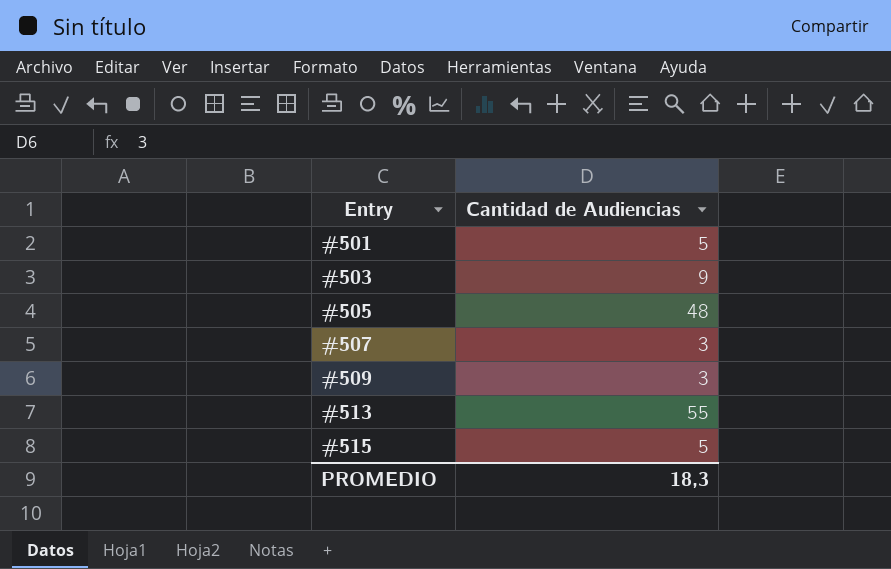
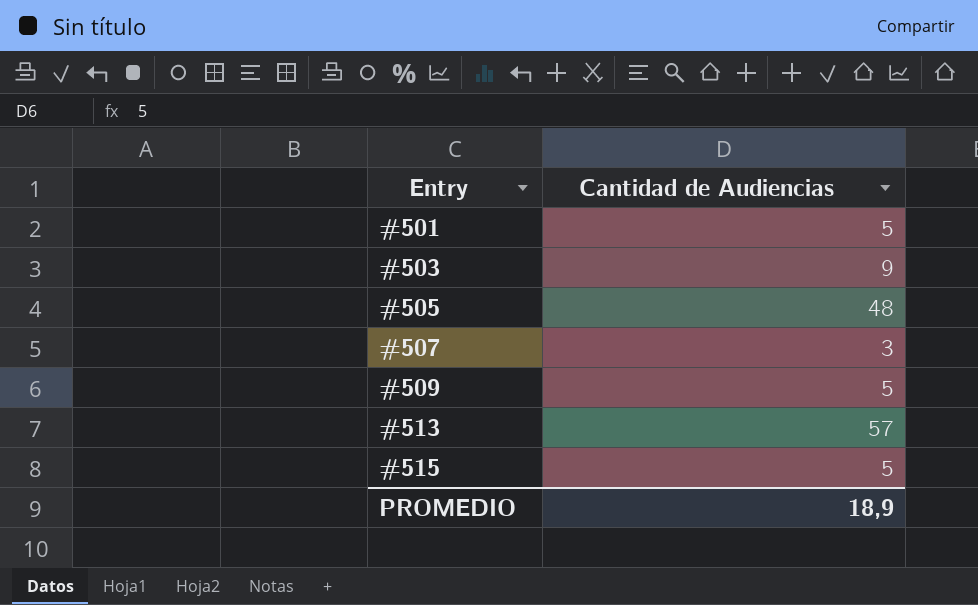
#509 | Cantidad de Audiencias: 3 -> 5
#513 | Cantidad de Audiencias: 55 -> 57
PROMEDIO | Cantidad de Audiencias: 18,3 -> 18,9

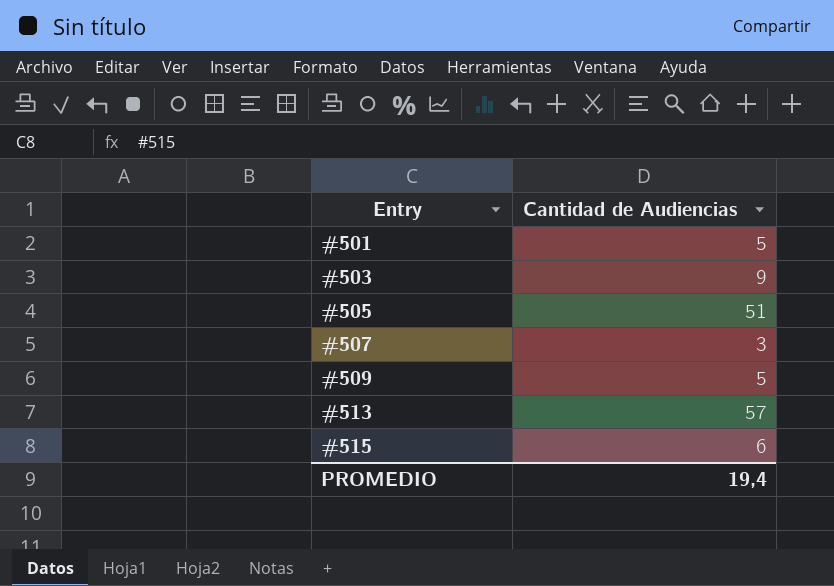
#505 | Cantidad de Audiencias: 48 -> 51
#515 | Cantidad de Audiencias: 5 -> 6
PROMEDIO | Cantidad de Audiencias: 18,9 -> 19,4

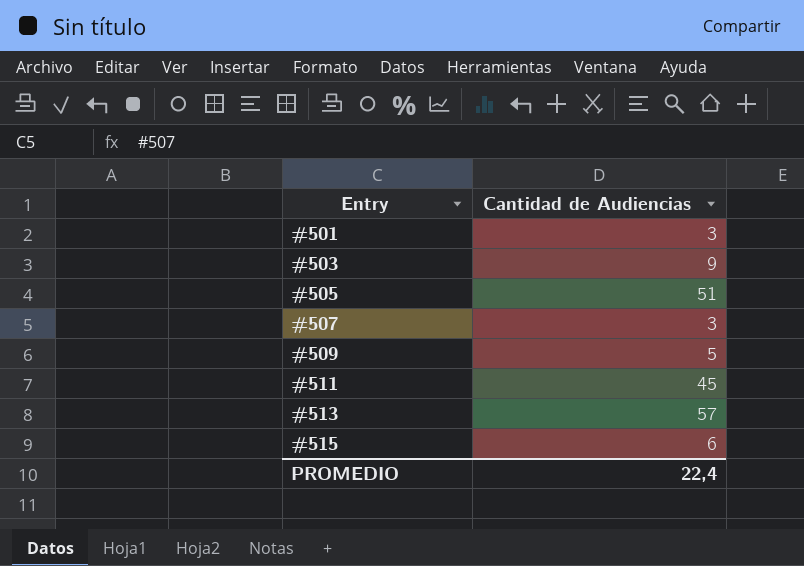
#501 | Cantidad de Audiencias: 5 -> 3
row #511: none -> 45
PROMEDIO | Cantidad de Audiencias: 19,4 -> 22,4

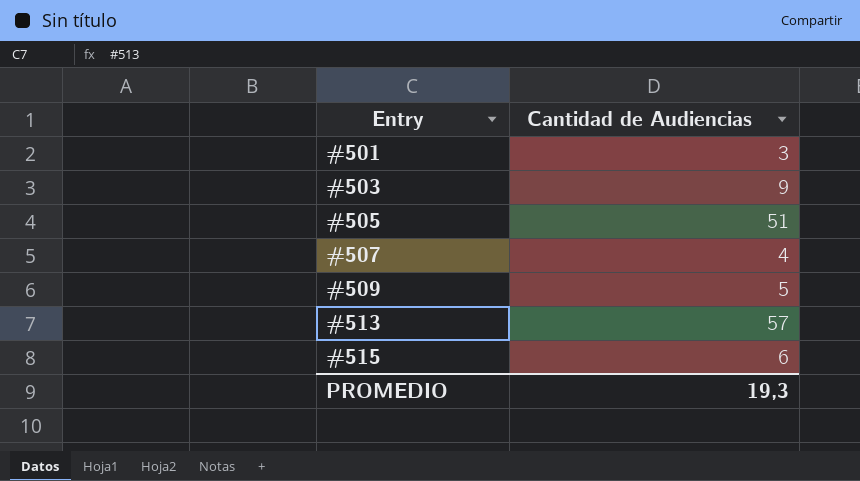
row #511: 45 -> none
#507 | Cantidad de Audiencias: 3 -> 4
PROMEDIO | Cantidad de Audiencias: 22,4 -> 19,3

